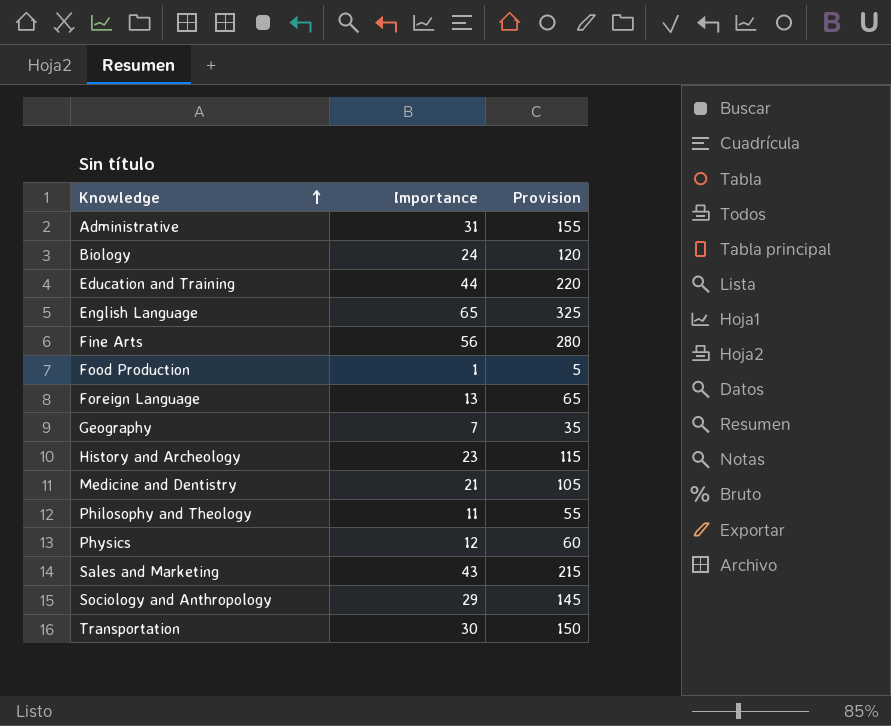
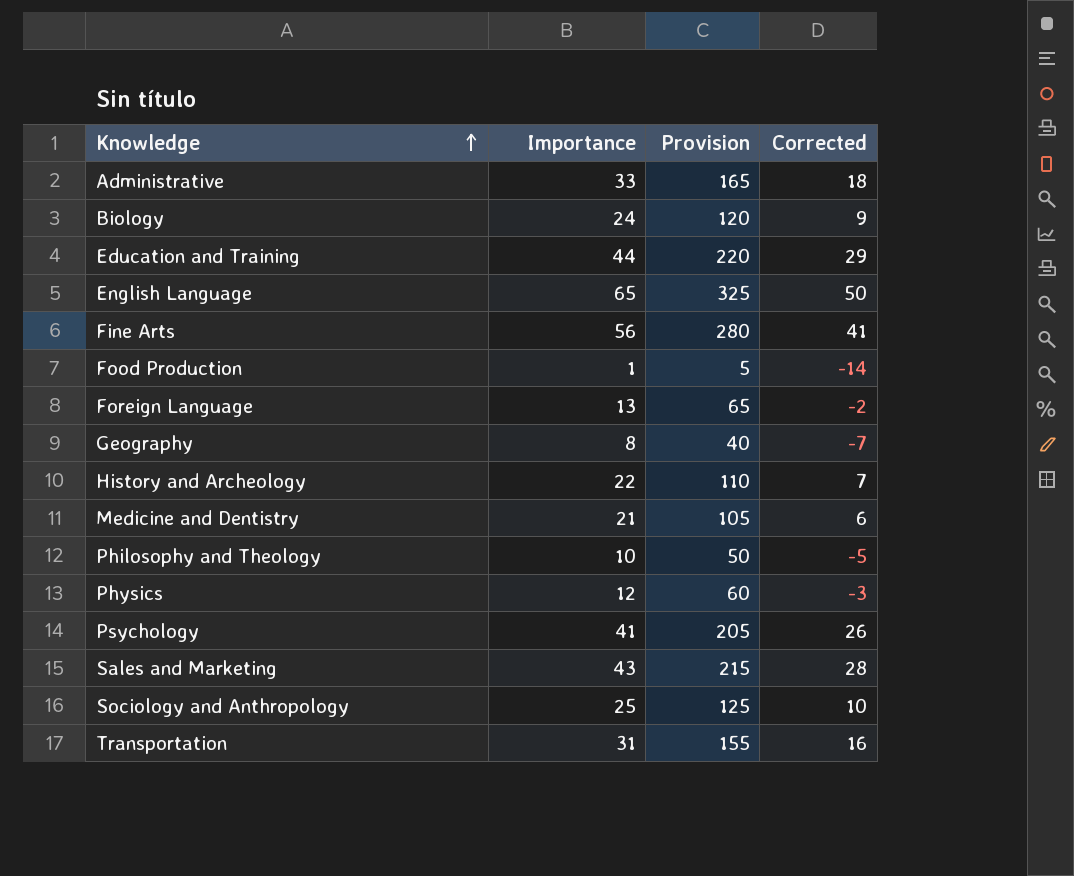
column Corrected | formula: none -> [Importance] - 15
Administrative | Importance: 31 -> 33
Administrative | Provision: 155 -> 165
Geography | Importance: 7 -> 8
Geography | Provision: 35 -> 40
History and Archeology | Importance: 23 -> 22
History and Archeology | Provision: 115 -> 110
Philosophy and Theology | Importance: 11 -> 10
Philosophy and Theology | Provision: 55 -> 50
row Psychology: none -> 41 | 205 | 26
Sociology and Anthropology | Importance: 29 -> 25
Sociology and Anthropology | Provision: 145 -> 125
Transportation | Importance: 30 -> 31
Transportation | Provision: 150 -> 155

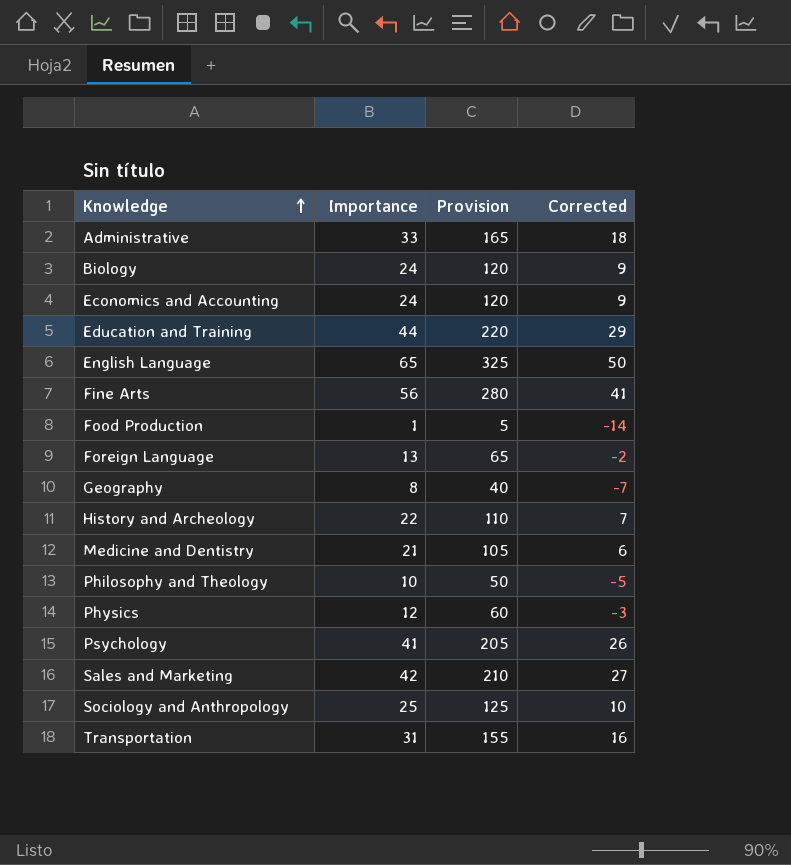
row Economics and Accounting: none -> 24 | 120 | 9
Sales and Marketing | Importance: 43 -> 42
Sales and Marketing | Provision: 215 -> 210
Sales and Marketing | Corrected: 28 -> 27

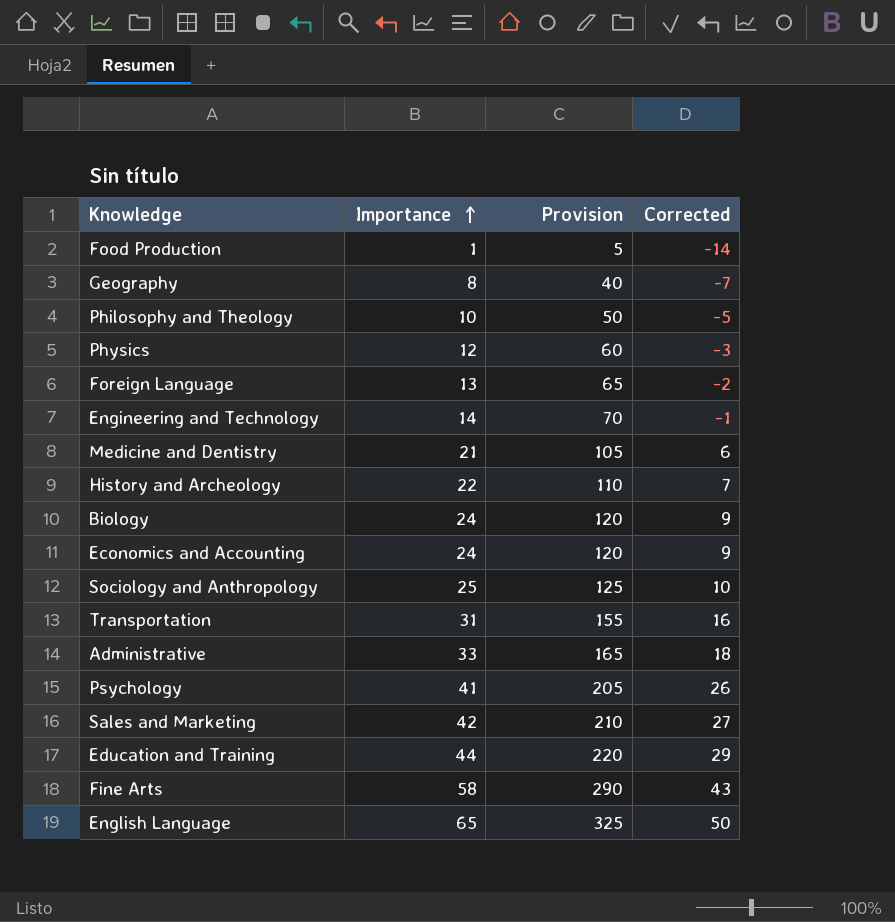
row order: Knowledge ascending -> Importance ascending
row Engineering and Technology: none -> 14 | 70 | -1
Fine Arts | Importance: 56 -> 58
Fine Arts | Provision: 280 -> 290
Fine Arts | Corrected: 41 -> 43

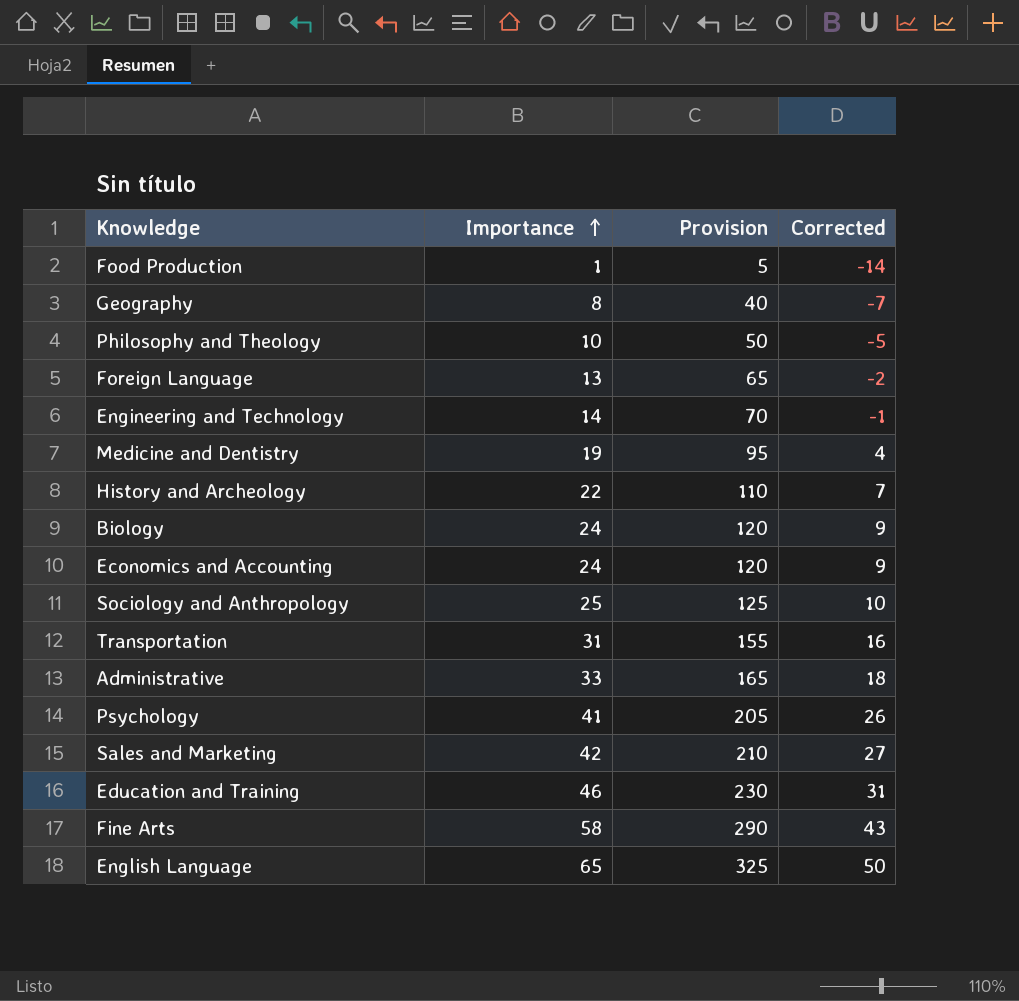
row Physics: 12 | 60 | -3 -> none
Medicine and Dentistry | Importance: 21 -> 19
Medicine and Dentistry | Provision: 105 -> 95
Medicine and Dentistry | Corrected: 6 -> 4
Education and Training | Importance: 44 -> 46
Education and Training | Provision: 220 -> 230
Education and Training | Corrected: 29 -> 31

